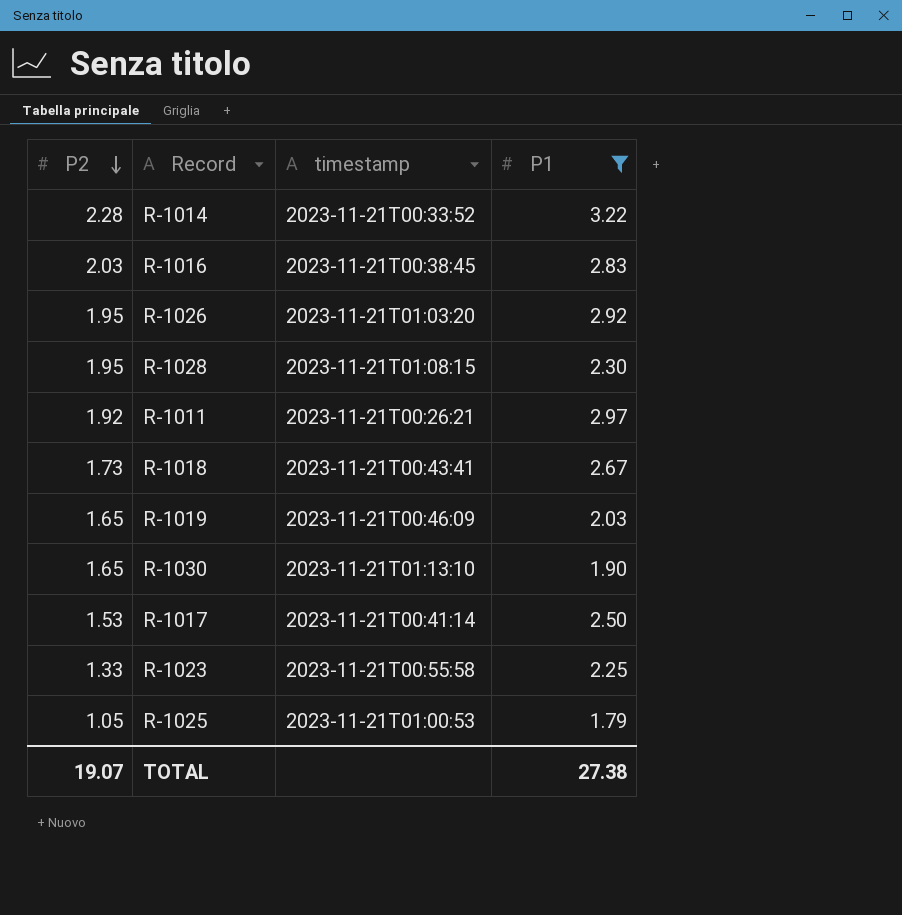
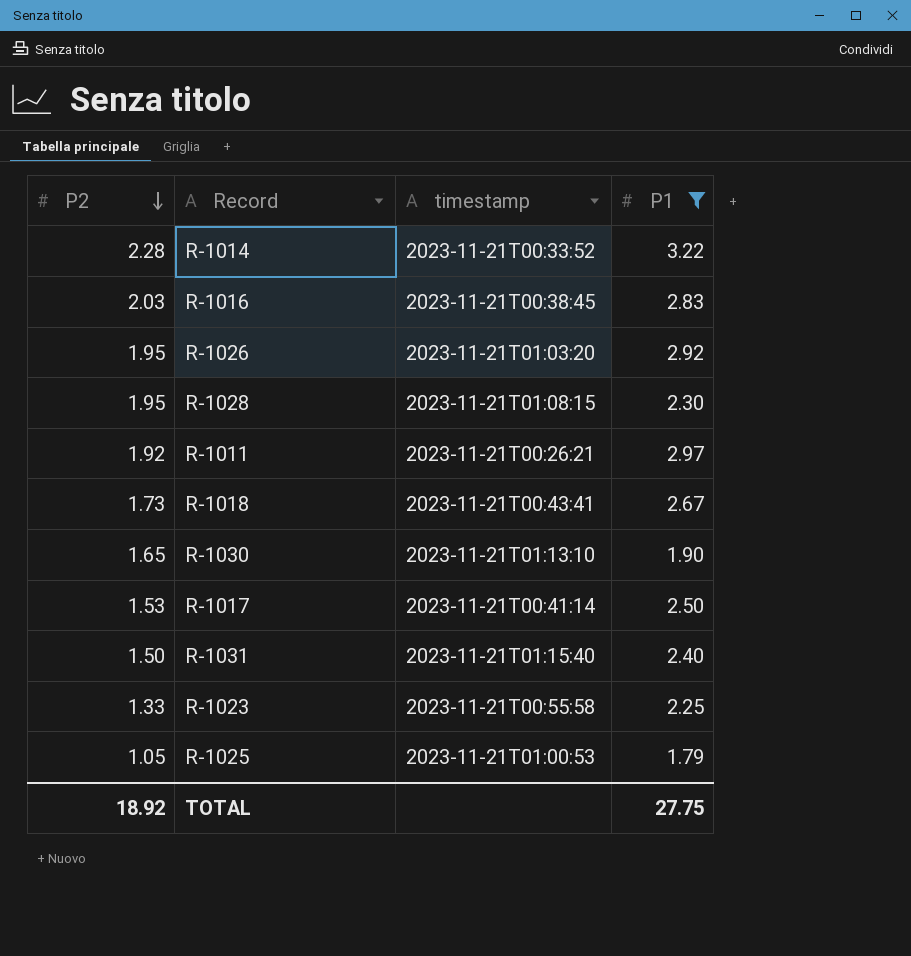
row R-1019: 1.65 | 2023-11-21T00:46:09 | 2.03 -> none
row R-1031: none -> 1.50 | 2023-11-21T01:15:40 | 2.40
TOTAL | P2: 19.07 -> 18.92
TOTAL | P1: 27.38 -> 27.75

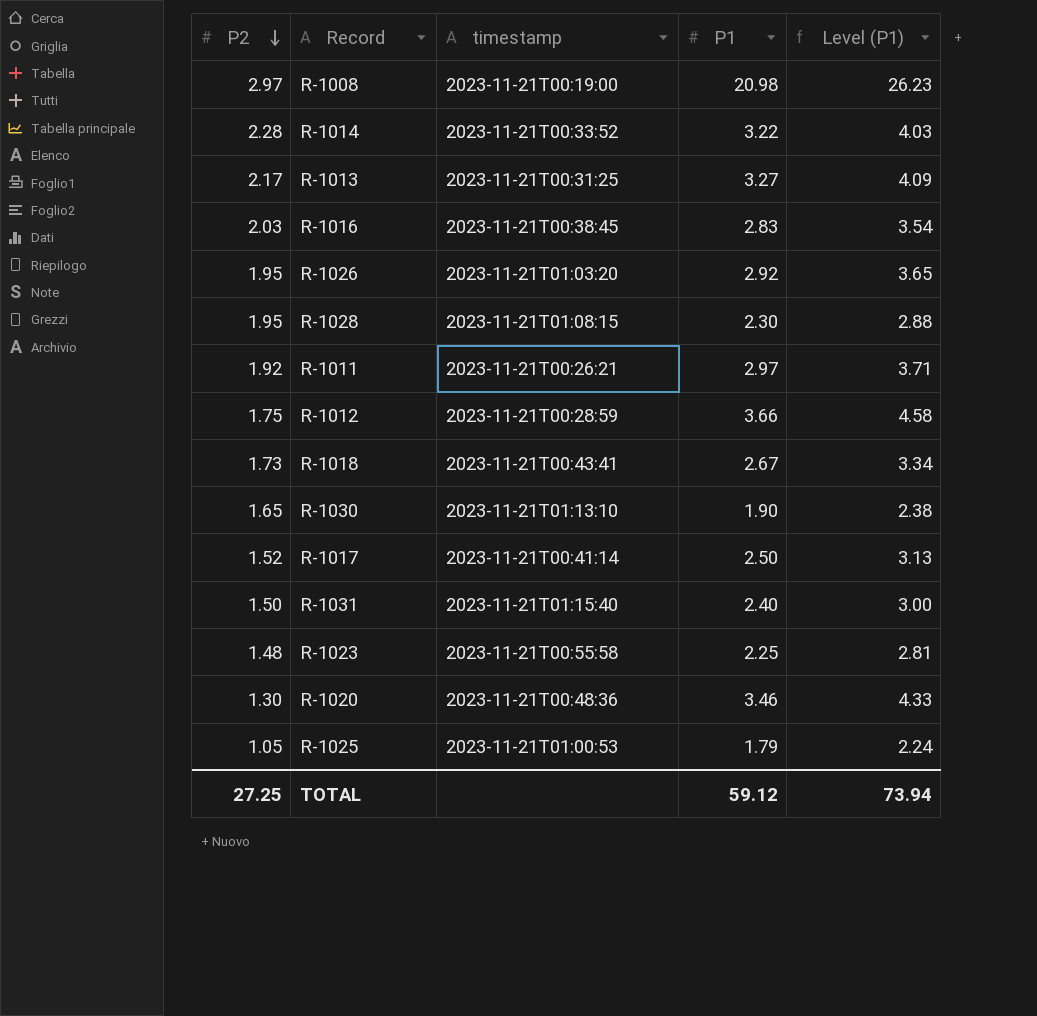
filter: P1 <= 3.22 -> none
column Level (P1) | formula: none -> [P1] * 1.25
R-1017 | P2: 1.53 -> 1.52
R-1023 | P2: 1.33 -> 1.48
TOTAL | P2: 18.92 -> 27.25
TOTAL | P1: 27.75 -> 59.12

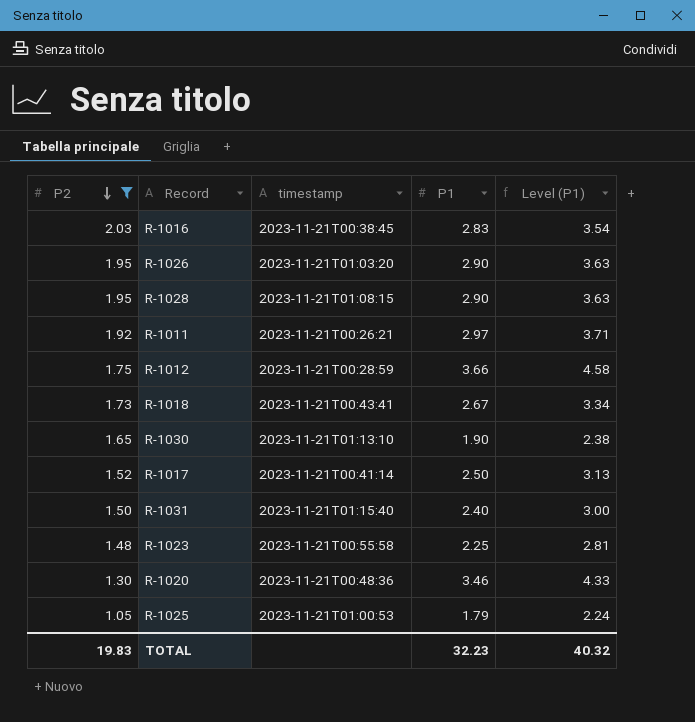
filter: none -> P2 <= 2.03
R-1026 | P1: 2.92 -> 2.90
R-1026 | Level (P1): 3.65 -> 3.63
R-1028 | P1: 2.30 -> 2.90
R-1028 | Level (P1): 2.88 -> 3.63
TOTAL | P2: 27.25 -> 19.83
TOTAL | P1: 59.12 -> 32.23
TOTAL | Level (P1): 73.94 -> 40.32

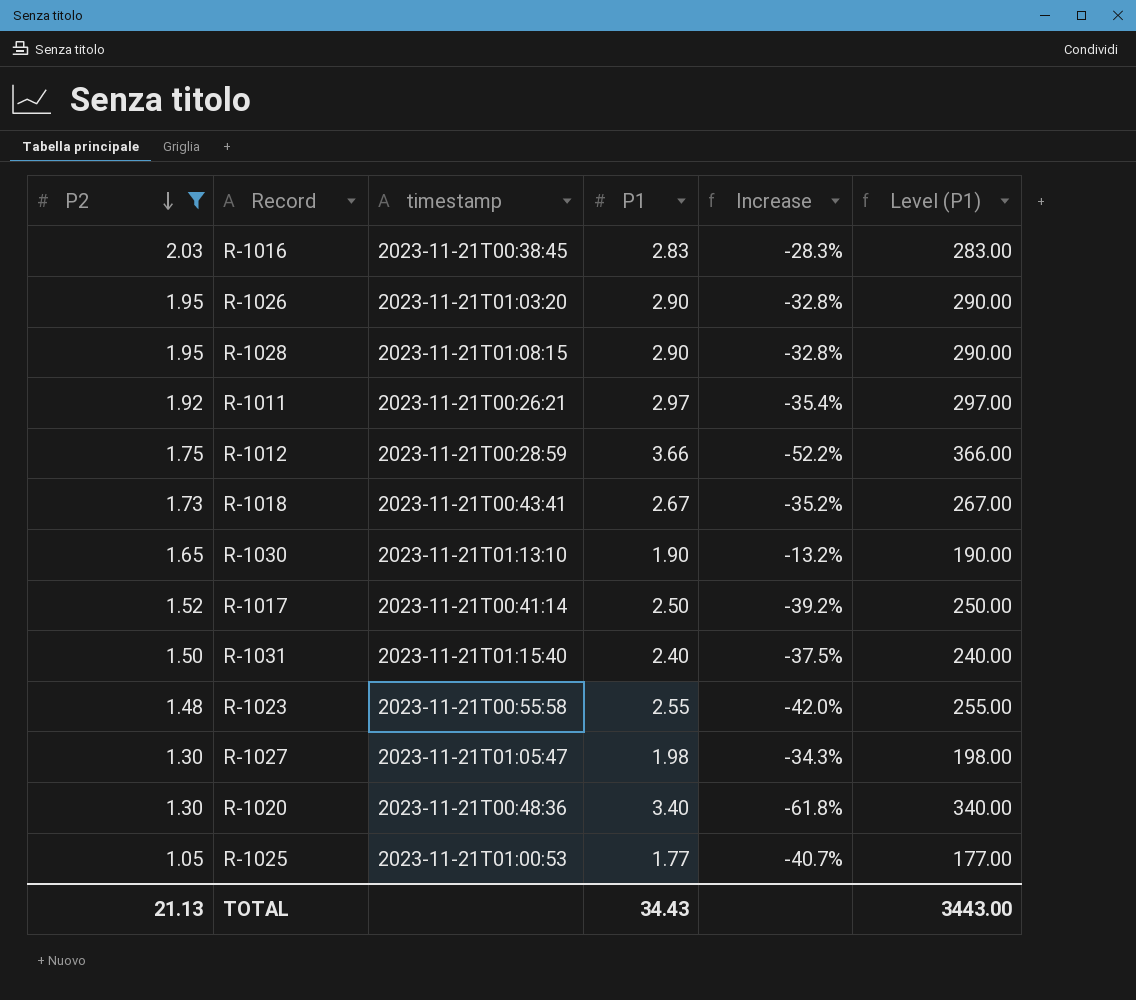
column Increase | formula: none -> ([P2] - [P1]) / [P1]
column Level (P1) | formula: [P1] * 1.25 -> [P1] * 100
R-1023 | P1: 2.25 -> 2.55
row R-1027: none -> 1.30 | 2023-11-21T01:05:47 | 1.98 | -34.3% | 198.00
R-1020 | P1: 3.46 -> 3.40
R-1025 | P1: 1.79 -> 1.77
TOTAL | P2: 19.83 -> 21.13
TOTAL | P1: 32.23 -> 34.43
TOTAL | Level (P1): 40.32 -> 3443.00

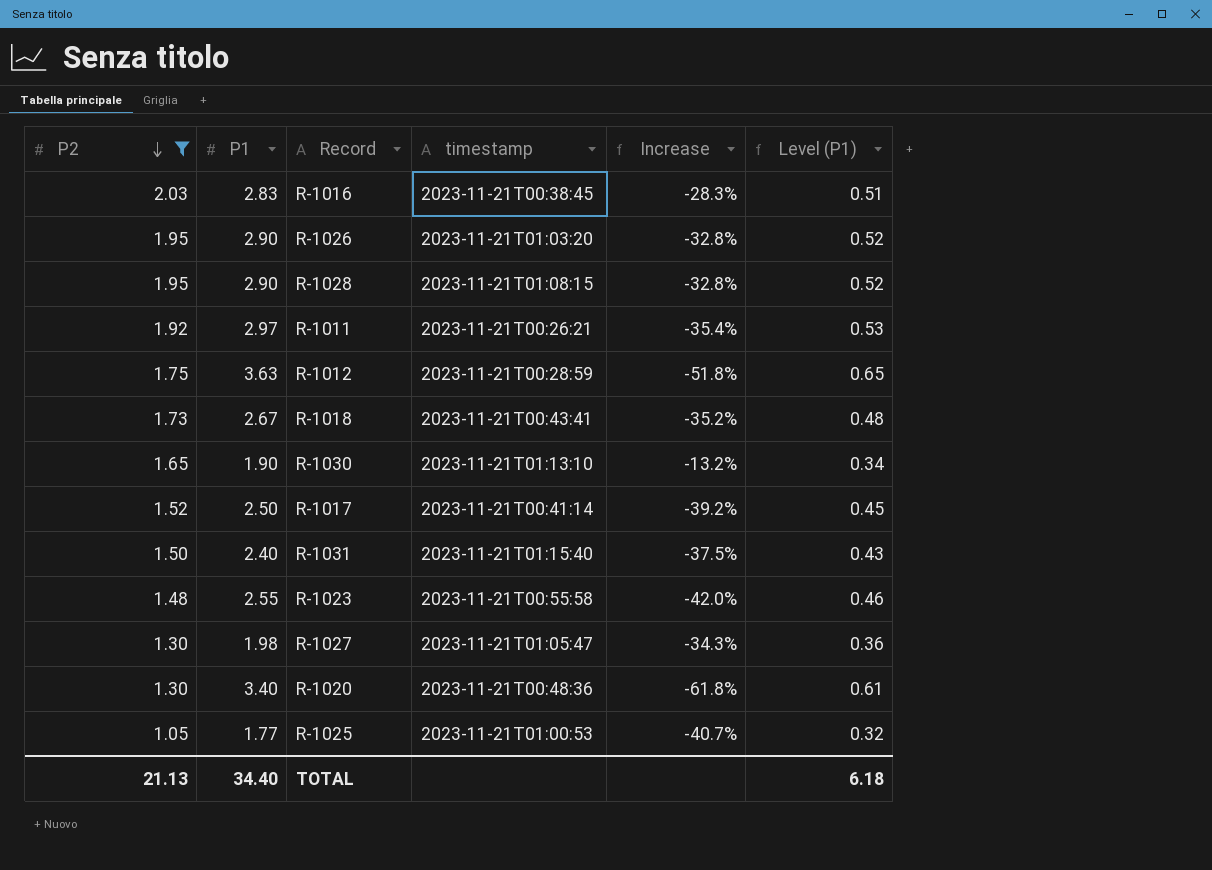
column P1 | position: 4 -> 2
column Level (P1) | formula: [P1] * 100 -> [P1] * 0.18
R-1012 | P1: 3.66 -> 3.63
R-1012 | Increase: -52.2% -> -51.8%
TOTAL | P1: 34.43 -> 34.40
TOTAL | Level (P1): 3443.00 -> 6.18

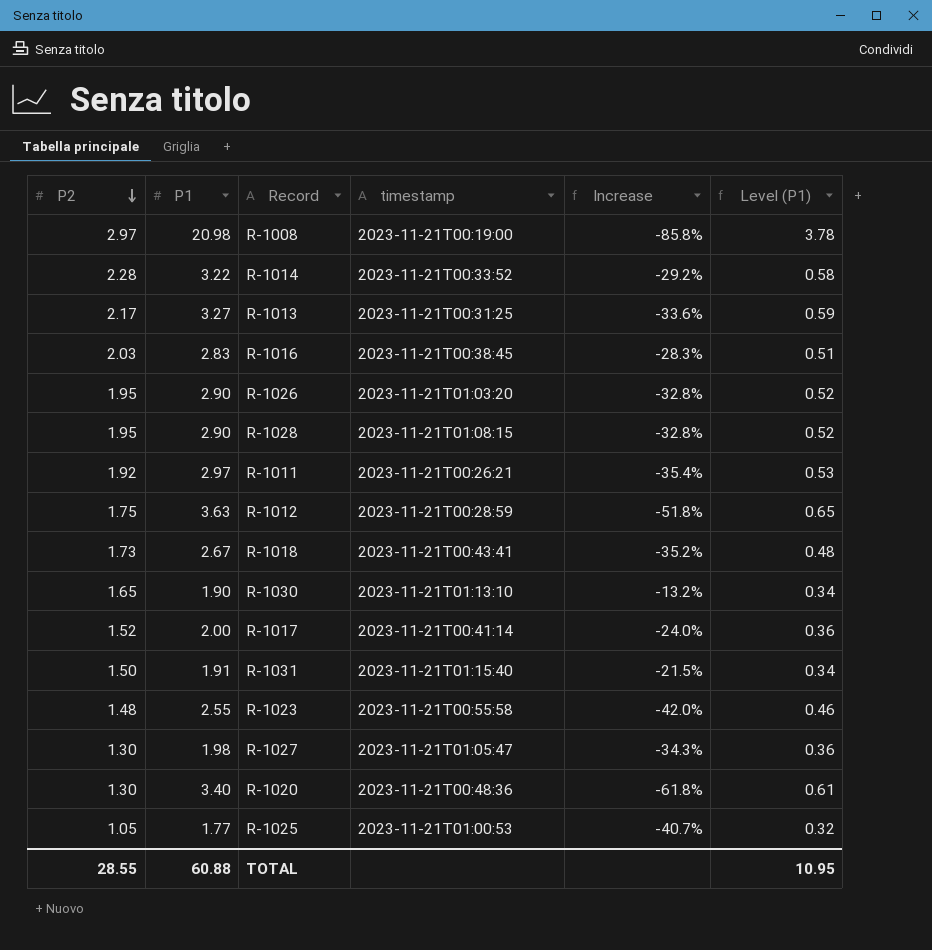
filter: P2 <= 2.03 -> none
R-1017 | P1: 2.50 -> 2.00
R-1017 | Increase: -39.2% -> -24.0%
R-1017 | Level (P1): 0.45 -> 0.36
R-1031 | P1: 2.40 -> 1.91
R-1031 | Increase: -37.5% -> -21.5%
R-1031 | Level (P1): 0.43 -> 0.34
TOTAL | P2: 21.13 -> 28.55
TOTAL | P1: 34.40 -> 60.88
TOTAL | Level (P1): 6.18 -> 10.95

